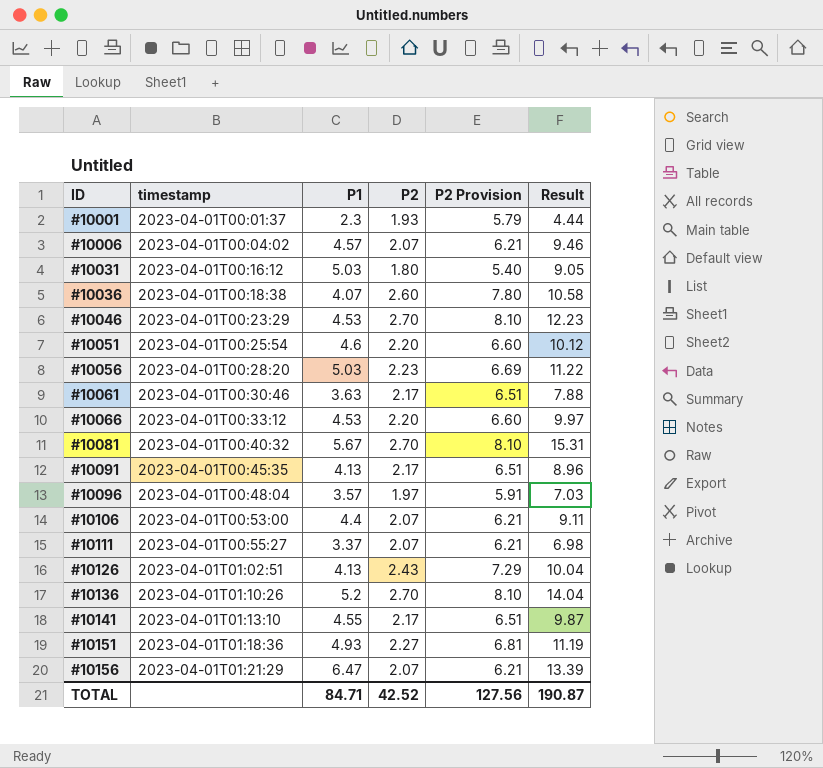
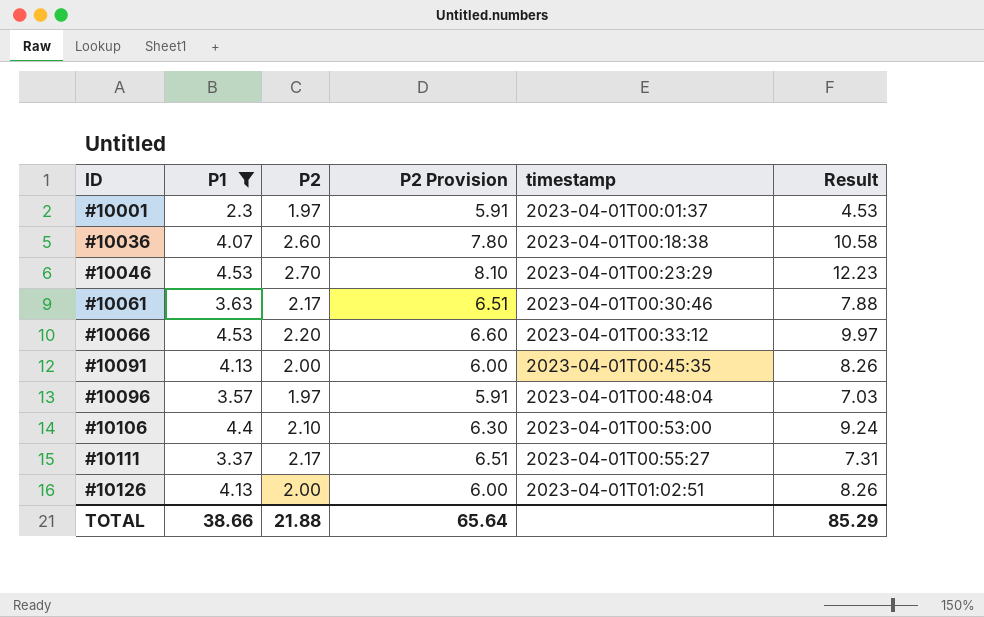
filter: none -> P1 <= 4.53
column timestamp | position: 2 -> 5
#10001 | P2: 1.93 -> 1.97
#10001 | P2 Provision: 5.79 -> 5.91
#10001 | Result: 4.44 -> 4.53
#10091 | P2: 2.17 -> 2.00
#10091 | P2 Provision: 6.51 -> 6.00
#10091 | Result: 8.96 -> 8.26
#10106 | P2: 2.07 -> 2.10
#10106 | P2 Provision: 6.21 -> 6.30
#10106 | Result: 9.11 -> 9.24
#10111 | P2: 2.07 -> 2.17
#10111 | P2 Provision: 6.21 -> 6.51
#10111 | Result: 6.98 -> 7.31
#10126 | P2: 2.43 -> 2.00
#10126 | P2 Provision: 7.29 -> 6.00
#10126 | Result: 10.04 -> 8.26
TOTAL | P1: 84.71 -> 38.66
TOTAL | P2: 42.52 -> 21.88
TOTAL | P2 Provision: 127.56 -> 65.64
TOTAL | Result: 190.87 -> 85.29

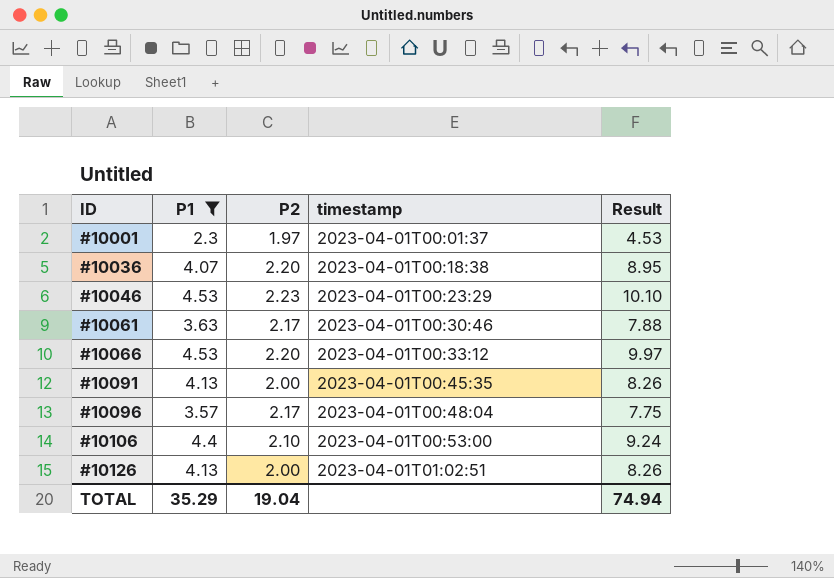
column P2 Provision | formula: [P2] * 3 -> none
row #10111: 3.37 | 2.17 | 6.51 | 2023-04-01T00:55:27 | 7.31 -> none
#10036 | P2: 2.60 -> 2.20
#10036 | Result: 10.58 -> 8.95
#10046 | P2: 2.70 -> 2.23
#10046 | Result: 12.23 -> 10.10
#10096 | P2: 1.97 -> 2.17
#10096 | Result: 7.03 -> 7.75
TOTAL | P1: 38.66 -> 35.29
TOTAL | P2: 21.88 -> 19.04
TOTAL | Result: 85.29 -> 74.94

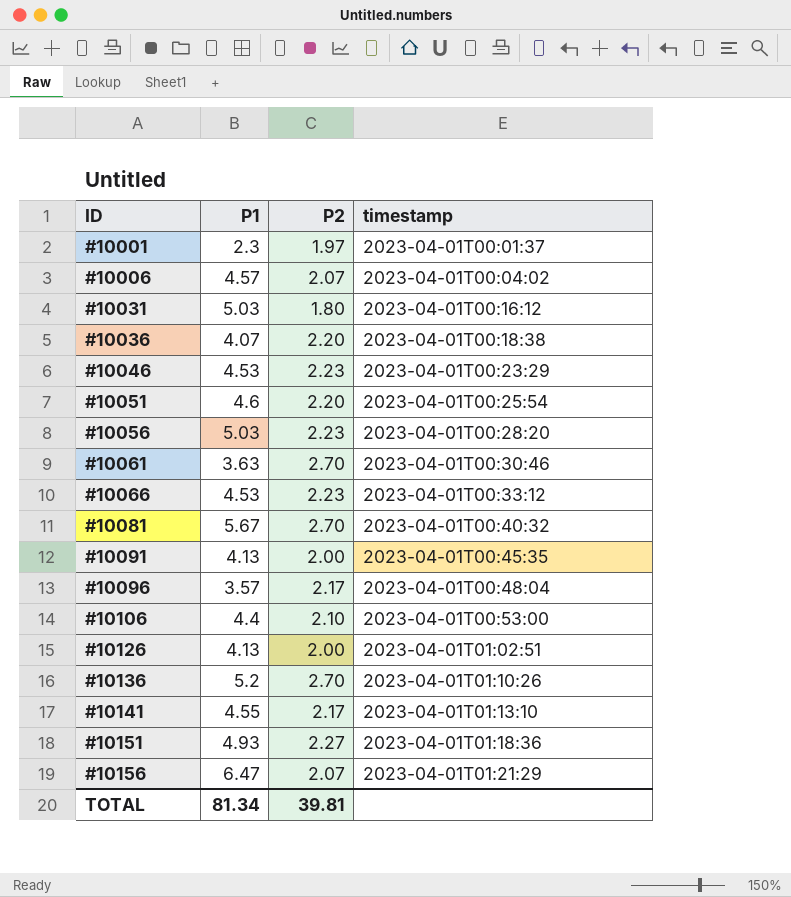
filter: P1 <= 4.53 -> none
column Result | formula: [P1] * [P2] -> none
#10061 | P2: 2.17 -> 2.70
#10066 | P2: 2.20 -> 2.23
TOTAL | P1: 35.29 -> 81.34
TOTAL | P2: 19.04 -> 39.81

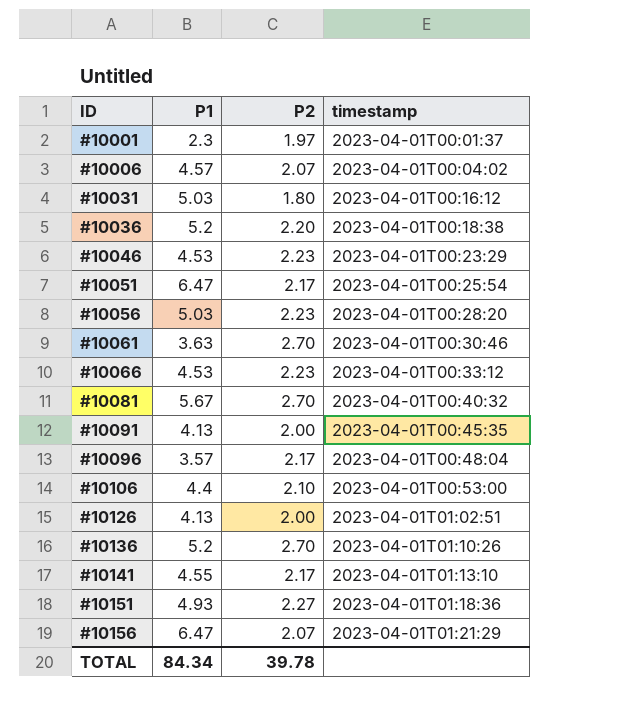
#10036 | P1: 4.07 -> 5.2
#10051 | P1: 4.6 -> 6.47
#10051 | P2: 2.20 -> 2.17
TOTAL | P1: 81.34 -> 84.34
TOTAL | P2: 39.81 -> 39.78

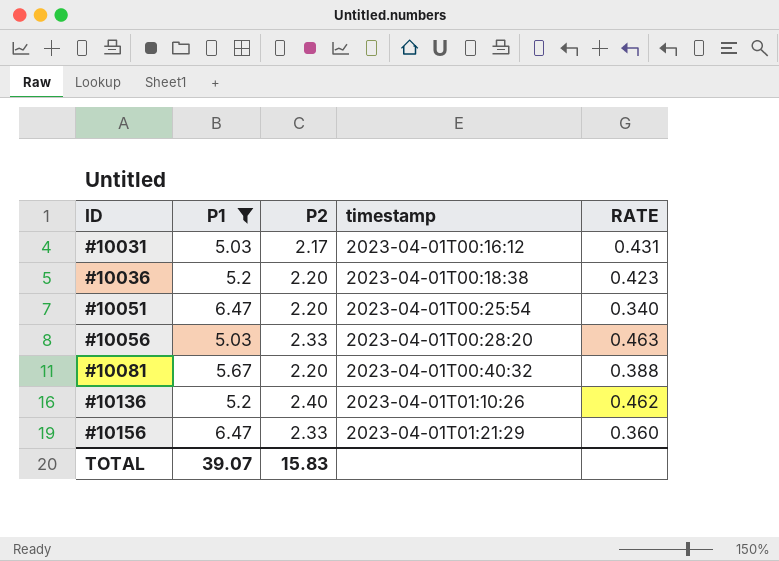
filter: none -> P1 >= 5.03
column RATE | formula: none -> [P2] / [P1]
#10031 | P2: 1.80 -> 2.17
#10051 | P2: 2.17 -> 2.20
#10056 | P2: 2.23 -> 2.33
#10081 | P2: 2.70 -> 2.20
#10136 | P2: 2.70 -> 2.40
#10156 | P2: 2.07 -> 2.33
TOTAL | P1: 84.34 -> 39.07
TOTAL | P2: 39.78 -> 15.83

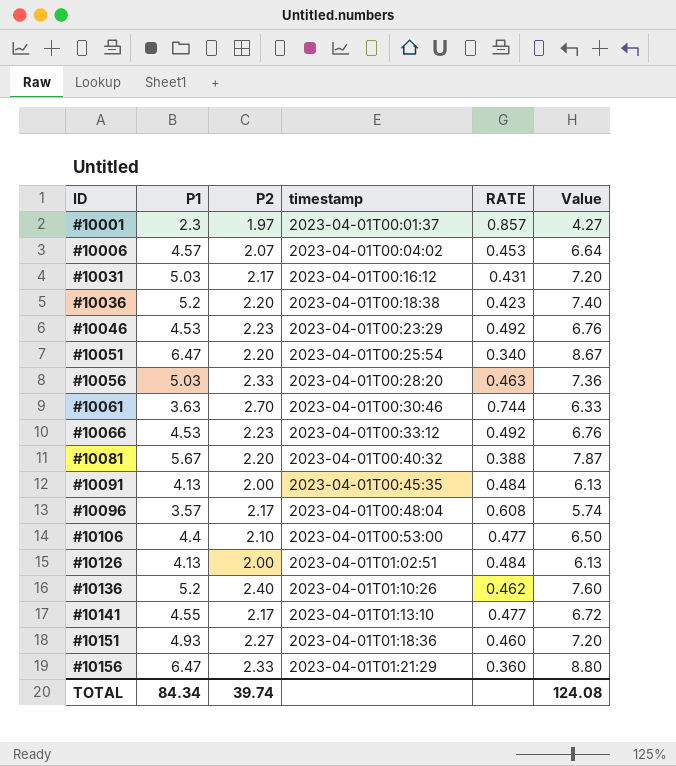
filter: P1 >= 5.03 -> none
column Value | formula: none -> [P1] + [P2]
TOTAL | P1: 39.07 -> 84.34
TOTAL | P2: 15.83 -> 39.74

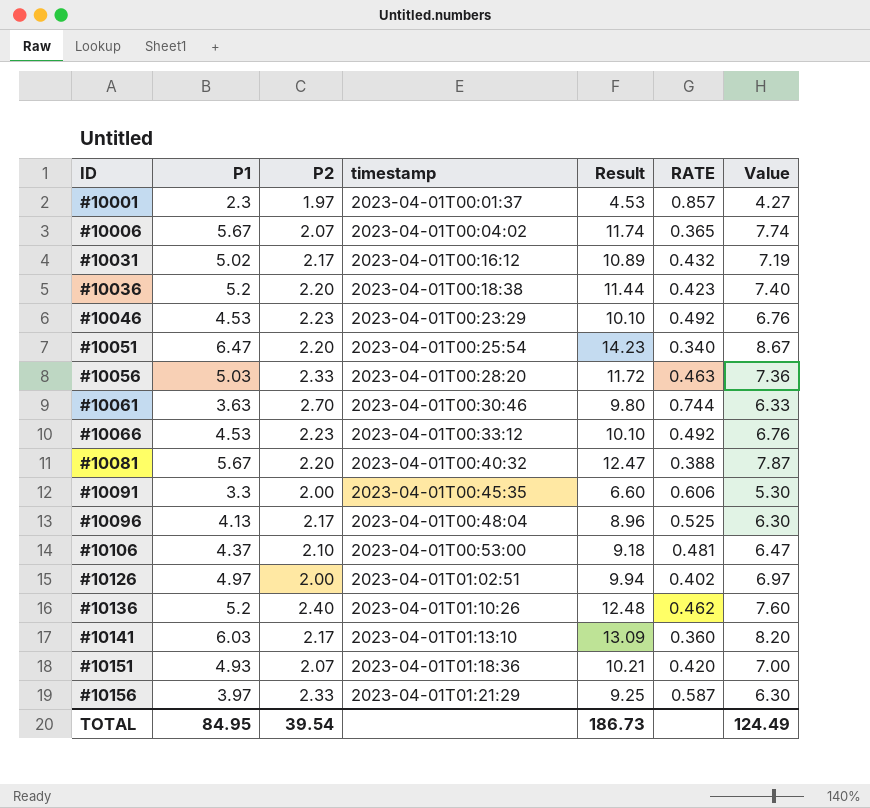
column Result | formula: none -> [P1] * [P2]
#10006 | P1: 4.57 -> 5.67
#10006 | RATE: 0.453 -> 0.365
#10006 | Value: 6.64 -> 7.74
#10031 | P1: 5.03 -> 5.02
#10031 | RATE: 0.431 -> 0.432
#10031 | Value: 7.20 -> 7.19
#10091 | P1: 4.13 -> 3.3
#10091 | RATE: 0.484 -> 0.606
#10091 | Value: 6.13 -> 5.30
#10096 | P1: 3.57 -> 4.13
#10096 | RATE: 0.608 -> 0.525
#10096 | Value: 5.74 -> 6.30
#10106 | P1: 4.4 -> 4.37
#10106 | RATE: 0.477 -> 0.481
#10106 | Value: 6.50 -> 6.47
#10126 | P1: 4.13 -> 4.97
#10126 | RATE: 0.484 -> 0.402
#10126 | Value: 6.13 -> 6.97
#10141 | P1: 4.55 -> 6.03
#10141 | RATE: 0.477 -> 0.360
#10141 | Value: 6.72 -> 8.20
#10151 | P2: 2.27 -> 2.07
#10151 | RATE: 0.460 -> 0.420
#10151 | Value: 7.20 -> 7.00
#10156 | P1: 6.47 -> 3.97
#10156 | RATE: 0.360 -> 0.587
#10156 | Value: 8.80 -> 6.30
TOTAL | P1: 84.34 -> 84.95
TOTAL | P2: 39.74 -> 39.54
TOTAL | Value: 124.08 -> 124.49

